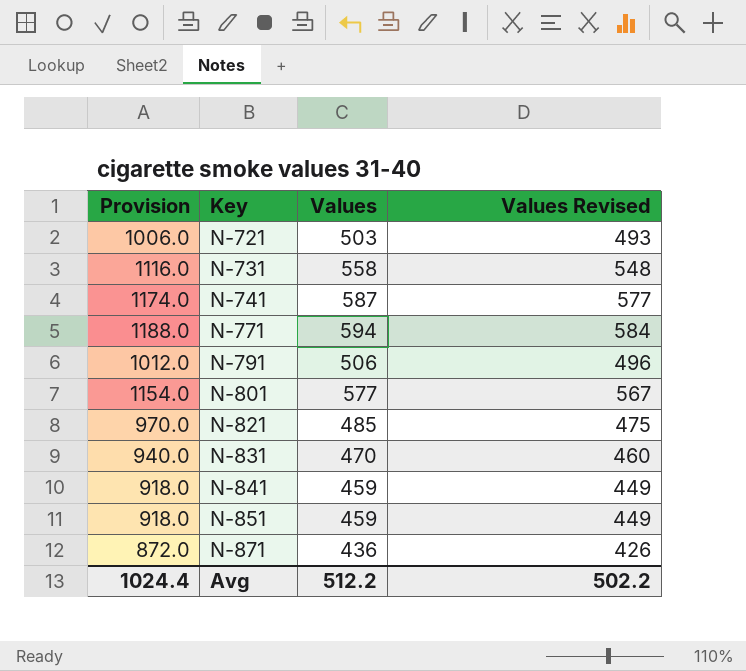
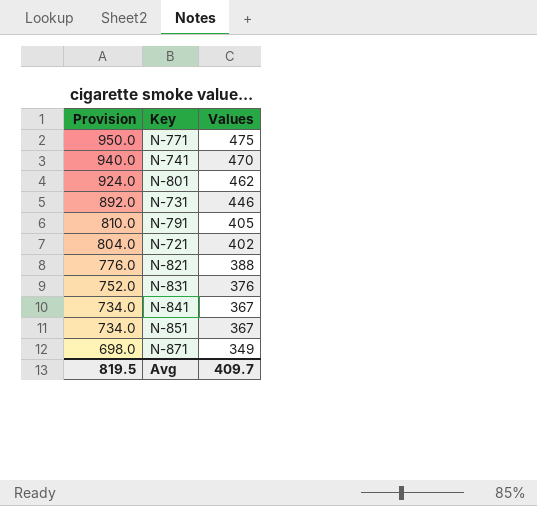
row order: Key ascending -> Provision descending
column Values Revised | formula: [Values] - 10 -> none
N-771 | Provision: 1188.0 -> 950.0
N-771 | Values: 594 -> 475
N-741 | Provision: 1174.0 -> 940.0
N-741 | Values: 587 -> 470
N-801 | Provision: 1154.0 -> 924.0
N-801 | Values: 577 -> 462
N-731 | Provision: 1116.0 -> 892.0
N-731 | Values: 558 -> 446
N-791 | Provision: 1012.0 -> 810.0
N-791 | Values: 506 -> 405
N-721 | Provision: 1006.0 -> 804.0
N-721 | Values: 503 -> 402
N-821 | Provision: 970.0 -> 776.0
N-821 | Values: 485 -> 388
N-831 | Provision: 940.0 -> 752.0
N-831 | Values: 470 -> 376
N-841 | Provision: 918.0 -> 734.0
N-841 | Values: 459 -> 367
N-851 | Provision: 918.0 -> 734.0
N-851 | Values: 459 -> 367
N-871 | Provision: 872.0 -> 698.0
N-871 | Values: 436 -> 349
Avg | Provision: 1024.4 -> 819.5
Avg | Values: 512.2 -> 409.7

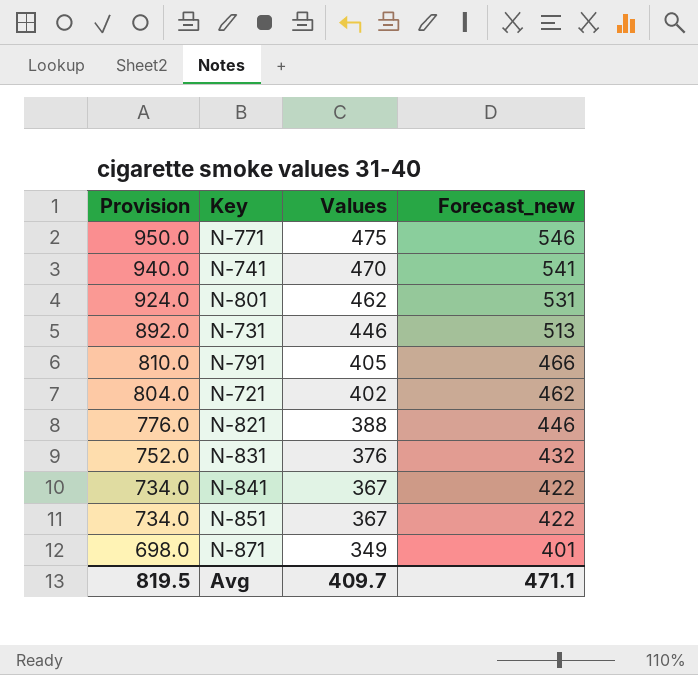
column Forecast_new | formula: none -> [Values] * 1.15

